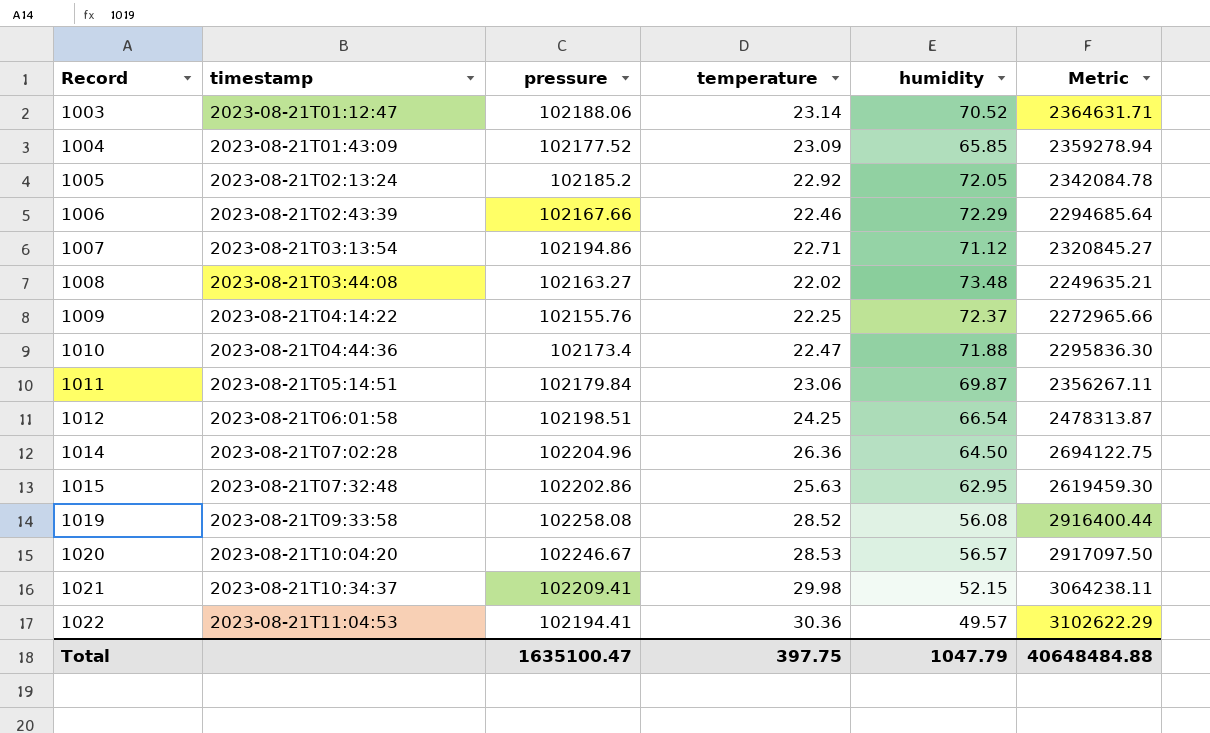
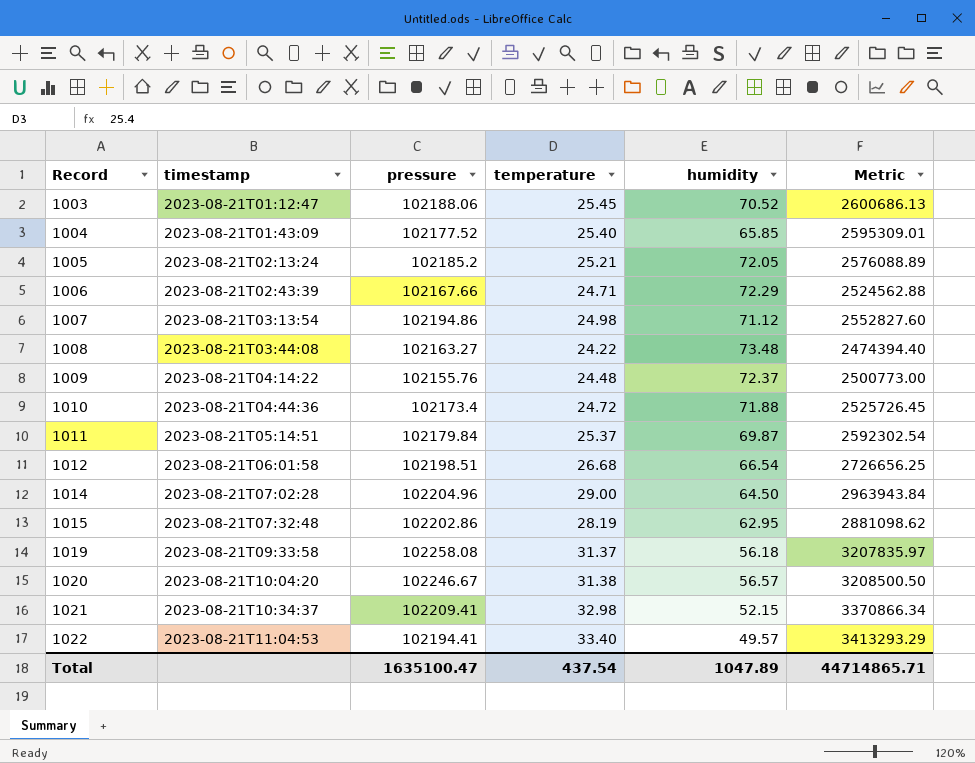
1003 | temperature: 23.14 -> 25.45
1003 | Metric: 2364631.71 -> 2600686.13
1004 | temperature: 23.09 -> 25.40
1004 | Metric: 2359278.94 -> 2595309.01
1005 | temperature: 22.92 -> 25.21
1005 | Metric: 2342084.78 -> 2576088.89
1006 | temperature: 22.46 -> 24.71
1006 | Metric: 2294685.64 -> 2524562.88
1007 | temperature: 22.71 -> 24.98
1007 | Metric: 2320845.27 -> 2552827.60
1008 | temperature: 22.02 -> 24.22
1008 | Metric: 2249635.21 -> 2474394.40
1009 | temperature: 22.25 -> 24.48
1009 | Metric: 2272965.66 -> 2500773.00
1010 | temperature: 22.47 -> 24.72
1010 | Metric: 2295836.30 -> 2525726.45
1011 | temperature: 23.06 -> 25.37
1011 | Metric: 2356267.11 -> 2592302.54
1012 | temperature: 24.25 -> 26.68
1012 | Metric: 2478313.87 -> 2726656.25
1014 | temperature: 26.36 -> 29.00
1014 | Metric: 2694122.75 -> 2963943.84
1015 | temperature: 25.63 -> 28.19
1015 | Metric: 2619459.30 -> 2881098.62
1019 | temperature: 28.52 -> 31.37
1019 | humidity: 56.08 -> 56.18
1019 | Metric: 2916400.44 -> 3207835.97
1020 | temperature: 28.53 -> 31.38
1020 | Metric: 2917097.50 -> 3208500.50
1021 | temperature: 29.98 -> 32.98
1021 | Metric: 3064238.11 -> 3370866.34
1022 | temperature: 30.36 -> 33.40
1022 | Metric: 3102622.29 -> 3413293.29
Total | temperature: 397.75 -> 437.54
Total | humidity: 1047.79 -> 1047.89
Total | Metric: 40648484.88 -> 44714865.71

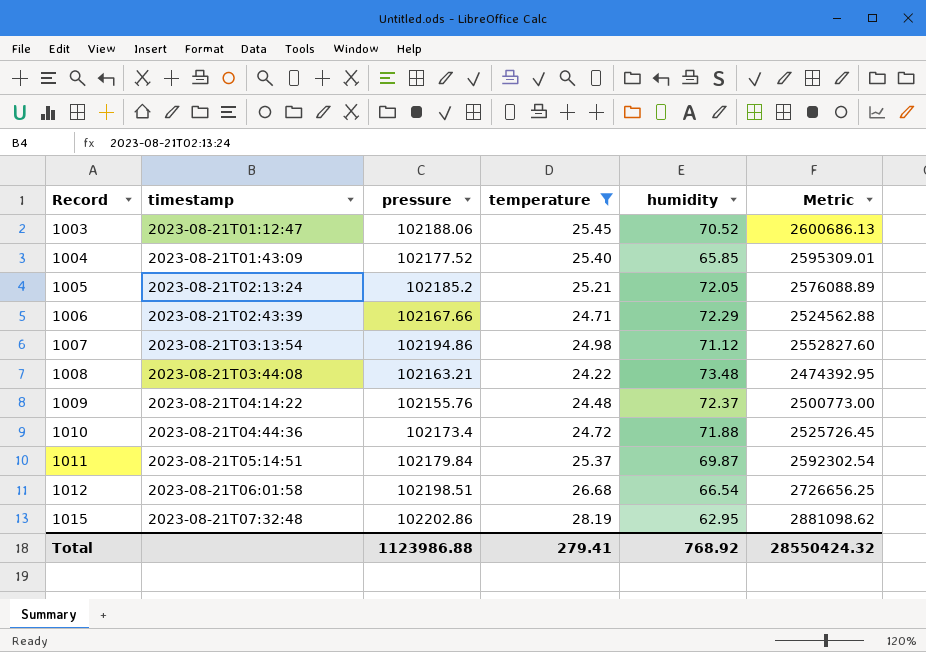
filter: none -> temperature <= 28.19
1008 | pressure: 102163.27 -> 102163.21
1008 | Metric: 2474394.40 -> 2474392.95
Total | pressure: 1635100.47 -> 1123986.88
Total | temperature: 437.54 -> 279.41
Total | humidity: 1047.89 -> 768.92
Total | Metric: 44714865.71 -> 28550424.32

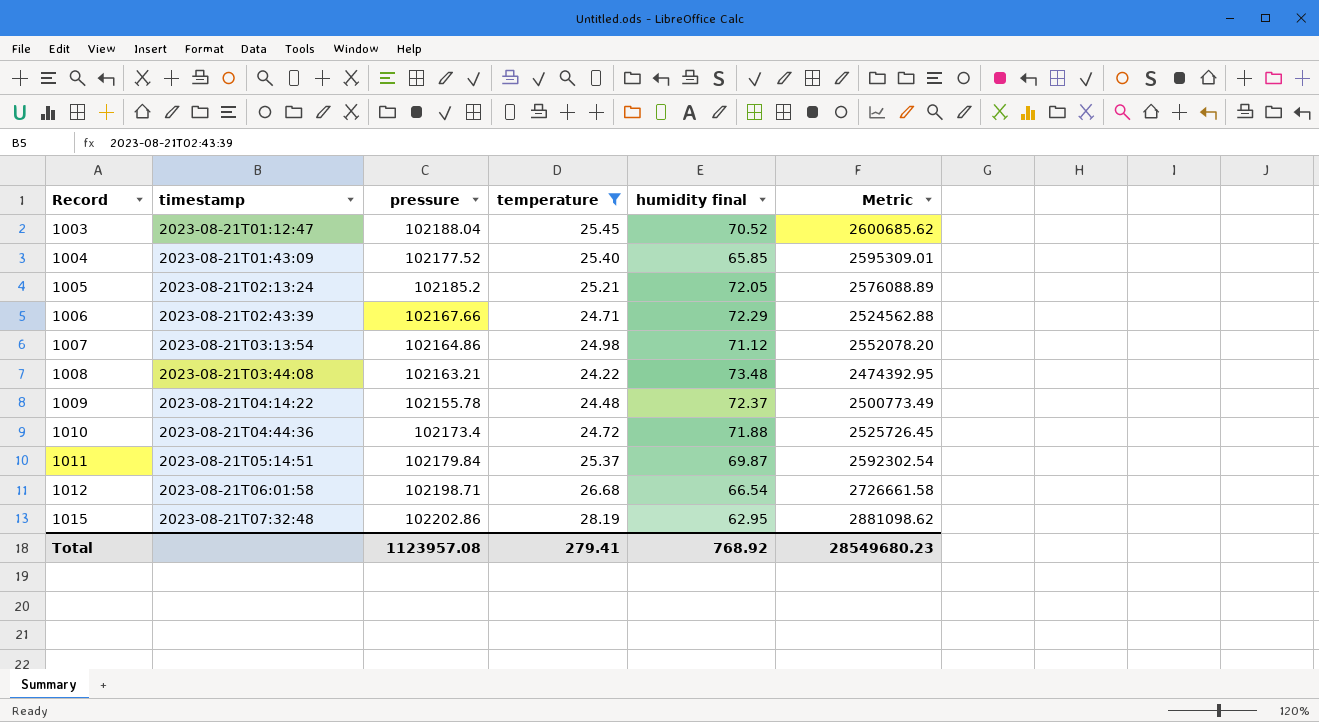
column name: humidity -> humidity final
1003 | pressure: 102188.06 -> 102188.04
1003 | Metric: 2600686.13 -> 2600685.62
1007 | pressure: 102194.86 -> 102164.86
1007 | Metric: 2552827.60 -> 2552078.20
1009 | pressure: 102155.76 -> 102155.78
1009 | Metric: 2500773.00 -> 2500773.49
1012 | pressure: 102198.51 -> 102198.71
1012 | Metric: 2726656.25 -> 2726661.58
Total | pressure: 1123986.88 -> 1123957.08
Total | Metric: 28550424.32 -> 28549680.23

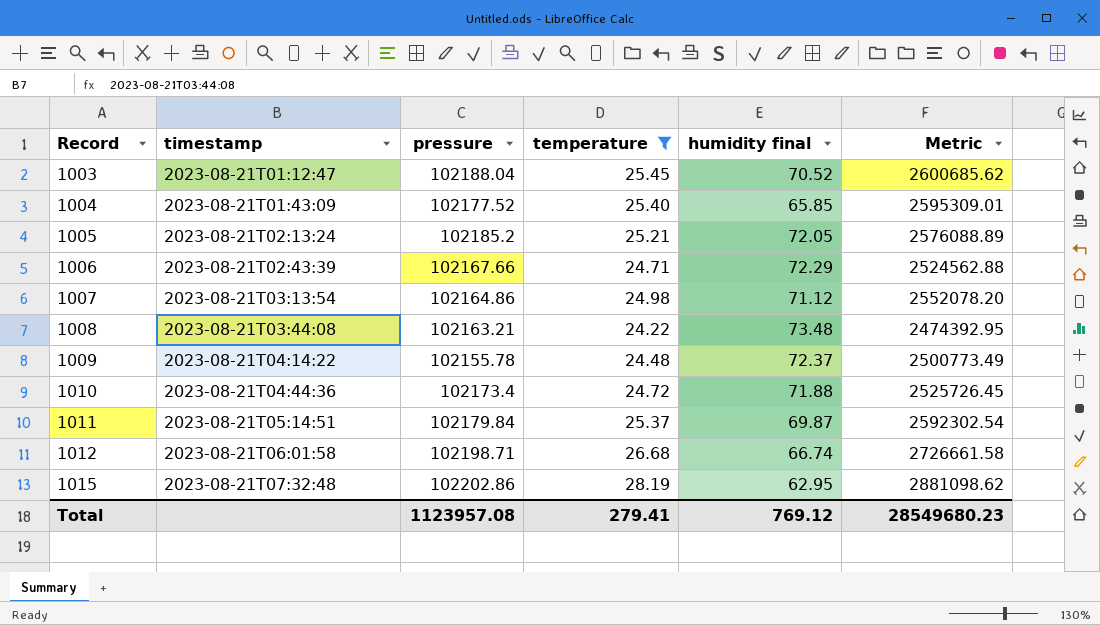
1012 | humidity final: 66.54 -> 66.74
Total | humidity final: 768.92 -> 769.12

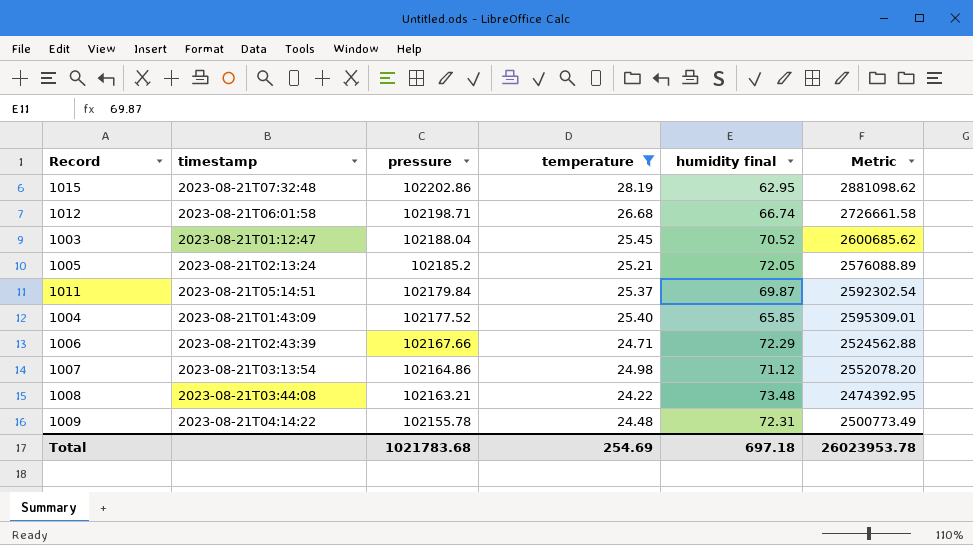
row order: Record ascending -> pressure descending
row 1010: 2023-08-21T04:44:36 | 102173.4 | 24.72 | 71.88 | 2525726.45 -> none
1009 | humidity final: 72.37 -> 72.31
Total | pressure: 1123957.08 -> 1021783.68
Total | temperature: 279.41 -> 254.69
Total | humidity final: 769.12 -> 697.18
Total | Metric: 28549680.23 -> 26023953.78

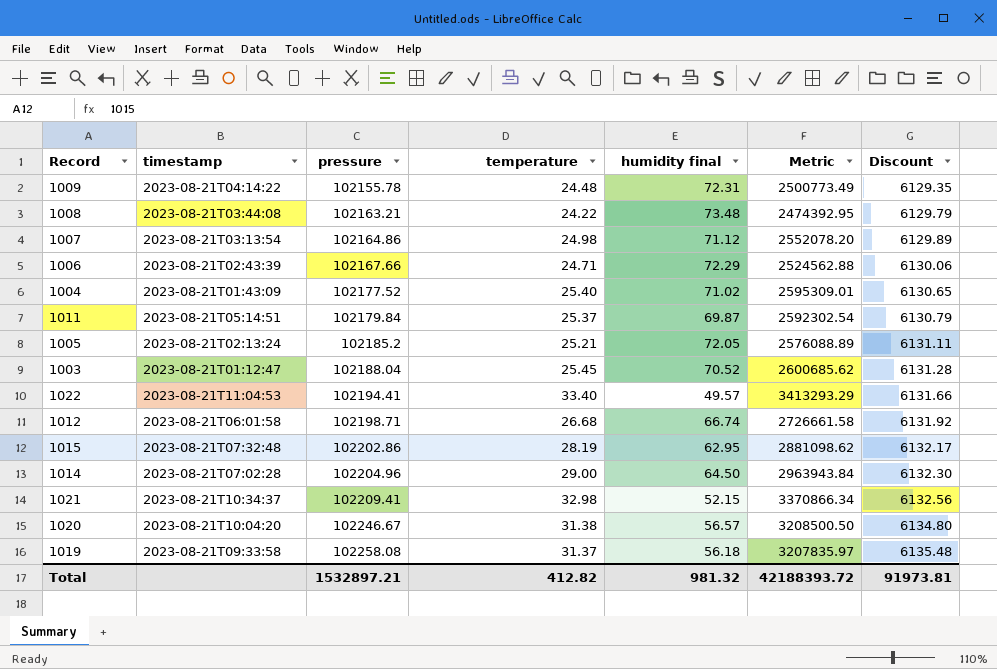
filter: temperature <= 28.19 -> none
row order: pressure descending -> pressure ascending
column Discount | formula: none -> [pressure] * 0.06
1004 | humidity final: 65.85 -> 71.02
Total | pressure: 1021783.68 -> 1532897.21
Total | temperature: 254.69 -> 412.82
Total | humidity final: 697.18 -> 981.32
Total | Metric: 26023953.78 -> 42188393.72

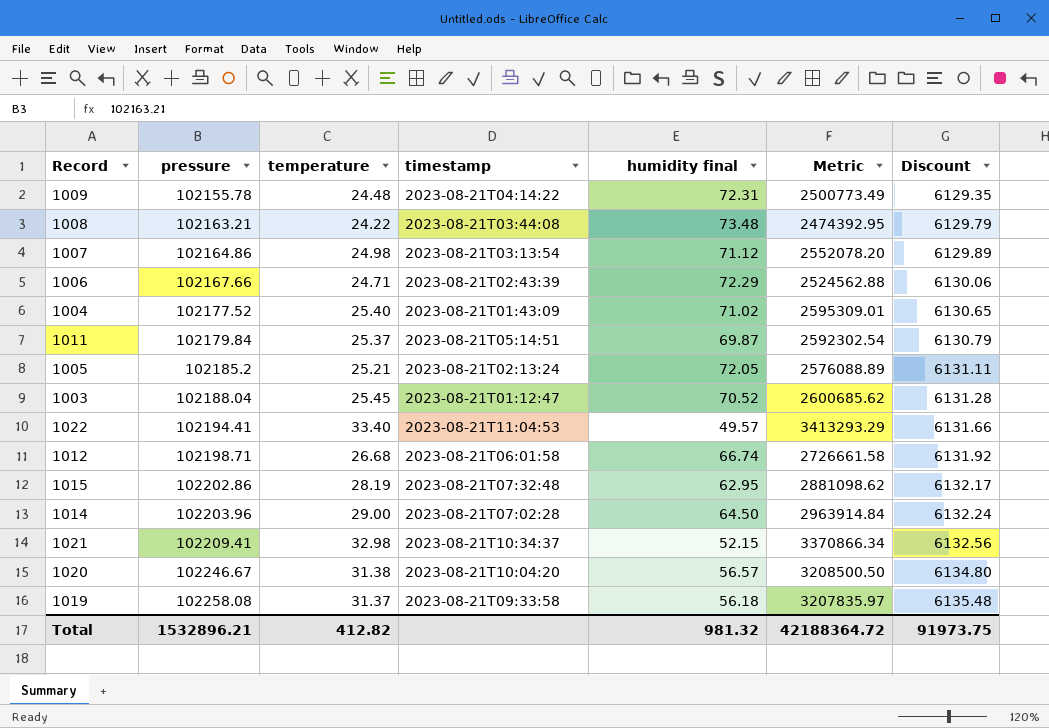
column timestamp | position: 2 -> 4
1014 | pressure: 102204.96 -> 102203.96
1014 | Metric: 2963943.84 -> 2963914.84
1014 | Discount: 6132.30 -> 6132.24
Total | pressure: 1532897.21 -> 1532896.21
Total | Metric: 42188393.72 -> 42188364.72
Total | Discount: 91973.81 -> 91973.75

